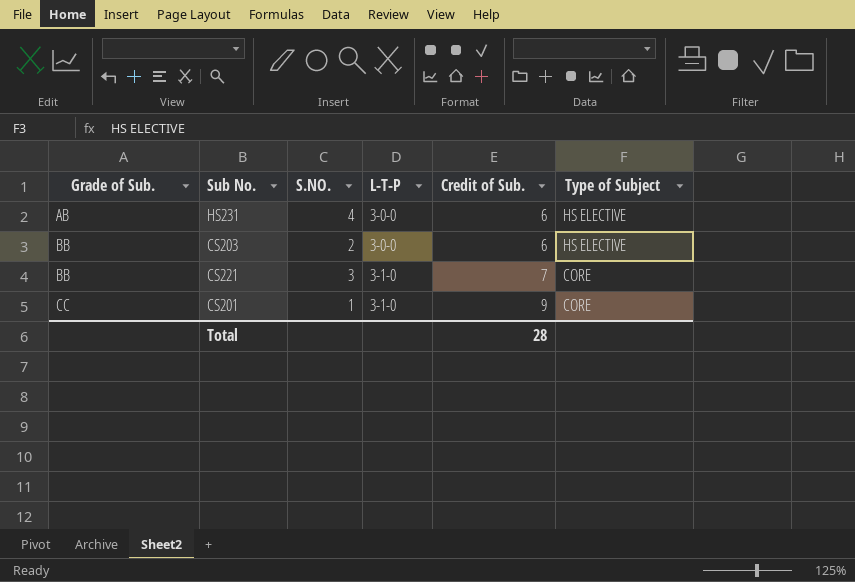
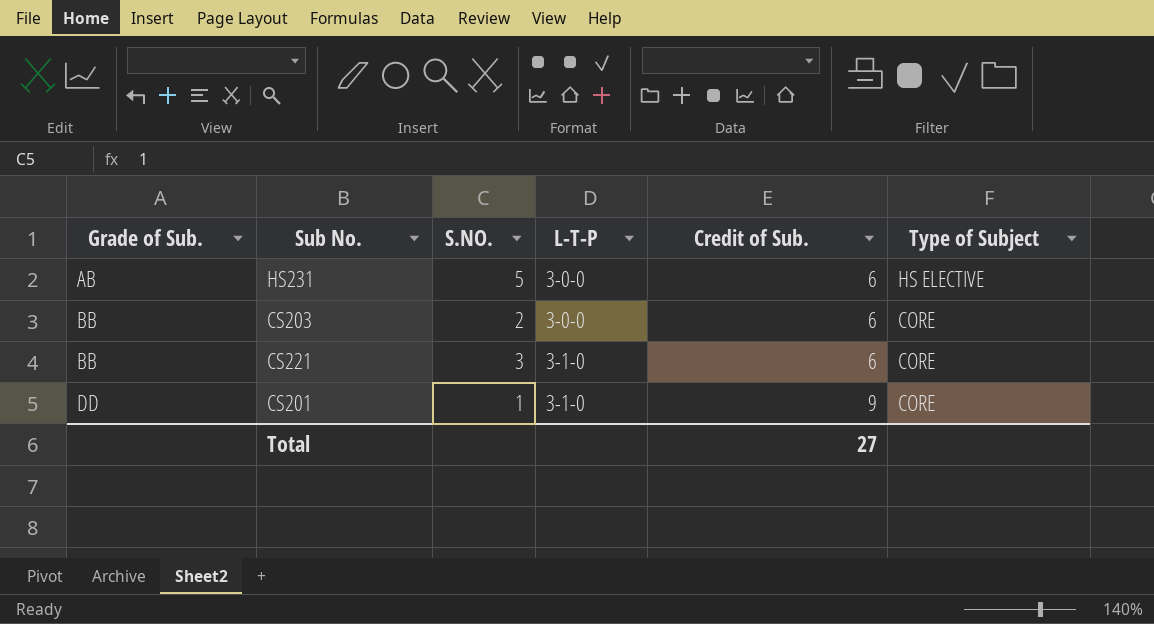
HS231 | S.NO.: 4 -> 5
CS203 | Type of Subject: HS ELECTIVE -> CORE
CS221 | Credit of Sub.: 7 -> 6
CS201 | Grade of Sub.: CC -> DD
Total | Credit of Sub.: 28 -> 27

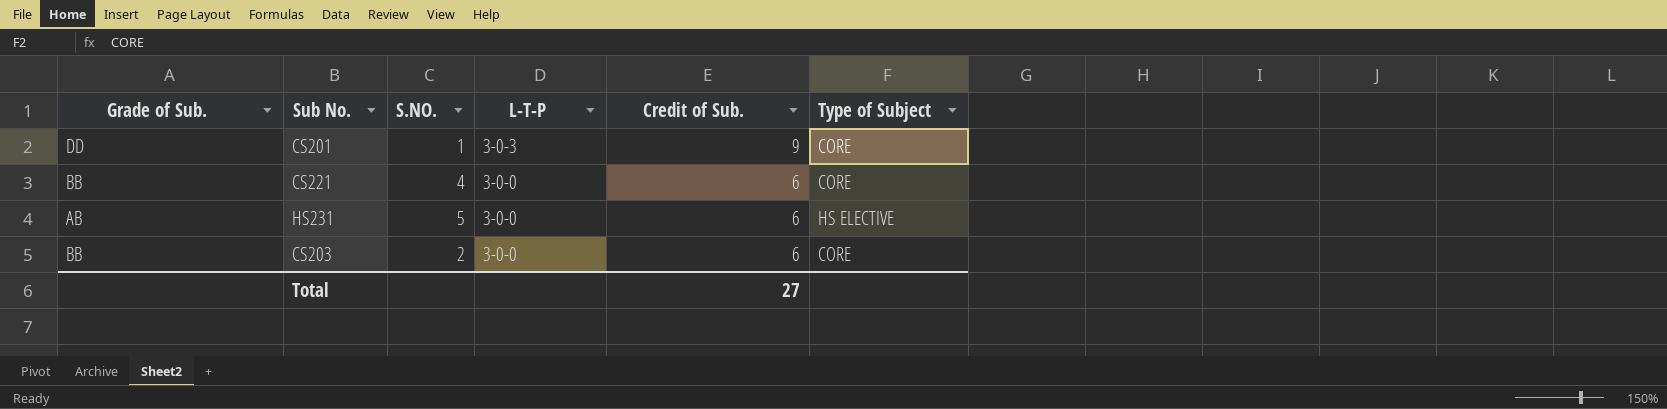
row order: Grade of Sub. ascending -> L-T-P descending
CS201 | L-T-P: 3-1-0 -> 3-0-3
CS221 | S.NO.: 3 -> 4
CS221 | L-T-P: 3-1-0 -> 3-0-0

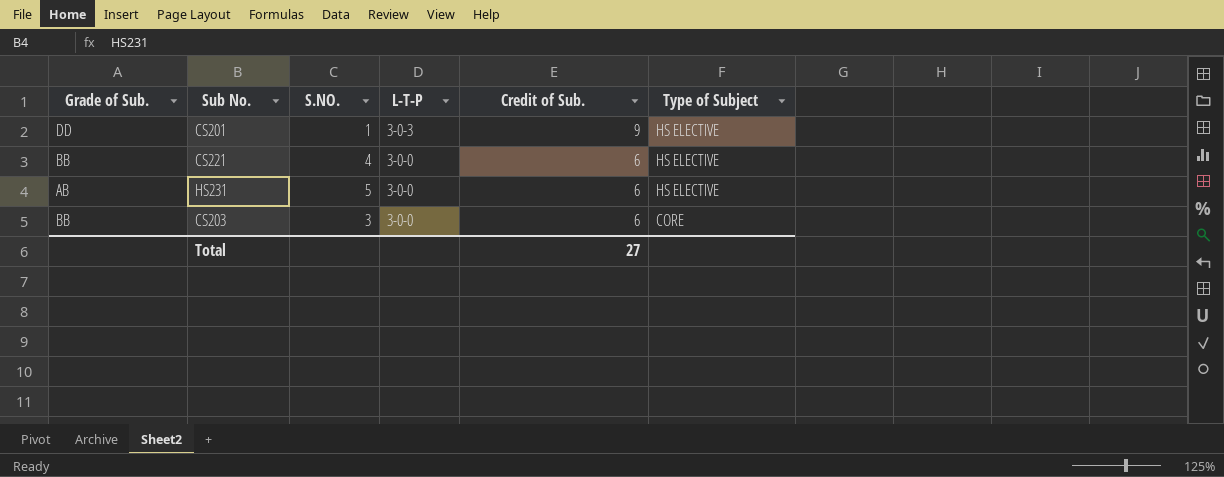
CS201 | Type of Subject: CORE -> HS ELECTIVE
CS221 | Type of Subject: CORE -> HS ELECTIVE
CS203 | S.NO.: 2 -> 3

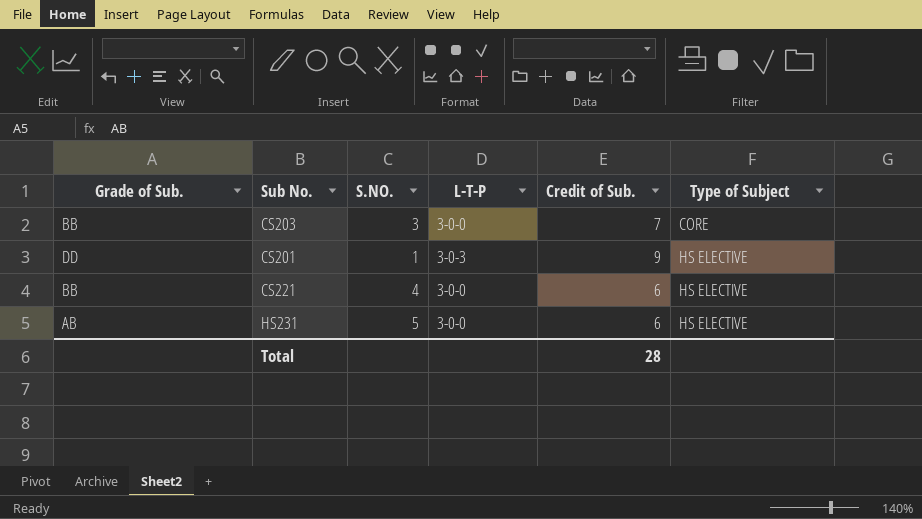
row order: L-T-P descending -> Type of Subject ascending
CS203 | Credit of Sub.: 6 -> 7
Total | Credit of Sub.: 27 -> 28

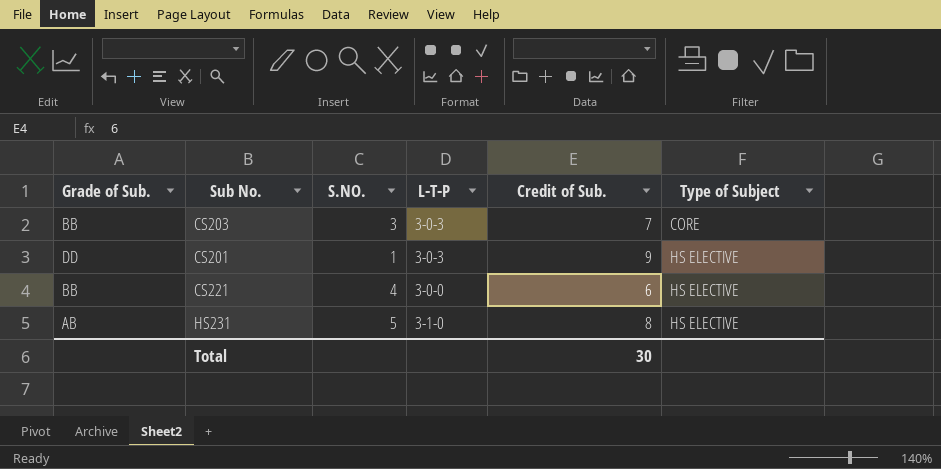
CS203 | L-T-P: 3-0-0 -> 3-0-3
HS231 | L-T-P: 3-0-0 -> 3-1-0
HS231 | Credit of Sub.: 6 -> 8
Total | Credit of Sub.: 28 -> 30

